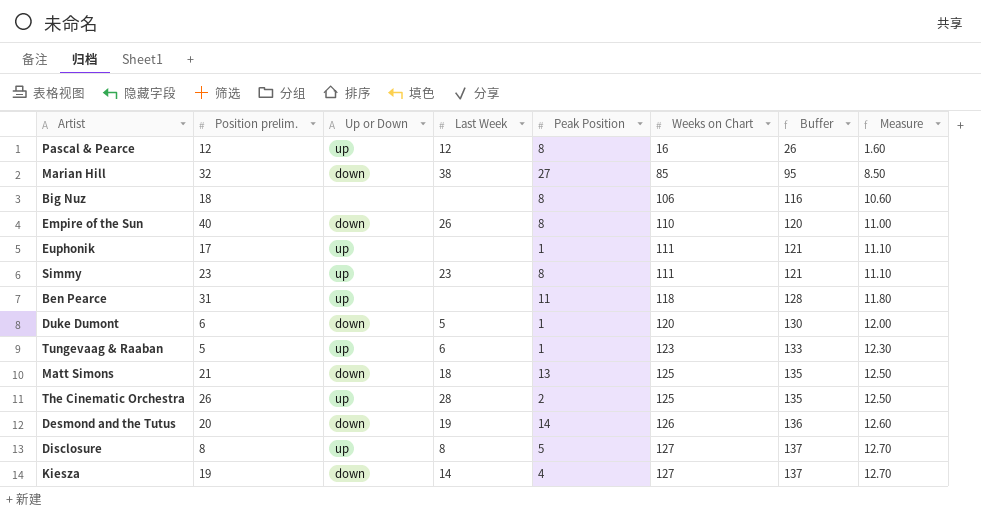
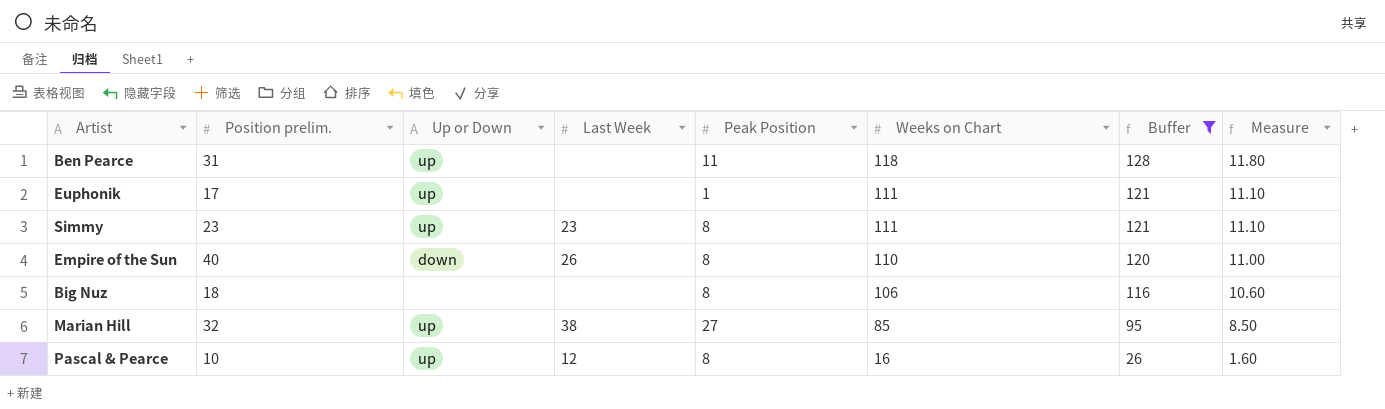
filter: none -> Buffer <= 128
row order: Weeks on Chart ascending -> Weeks on Chart descending
Marian Hill | Up or Down: down -> up
Pascal & Pearce | Position prelim.: 12 -> 10

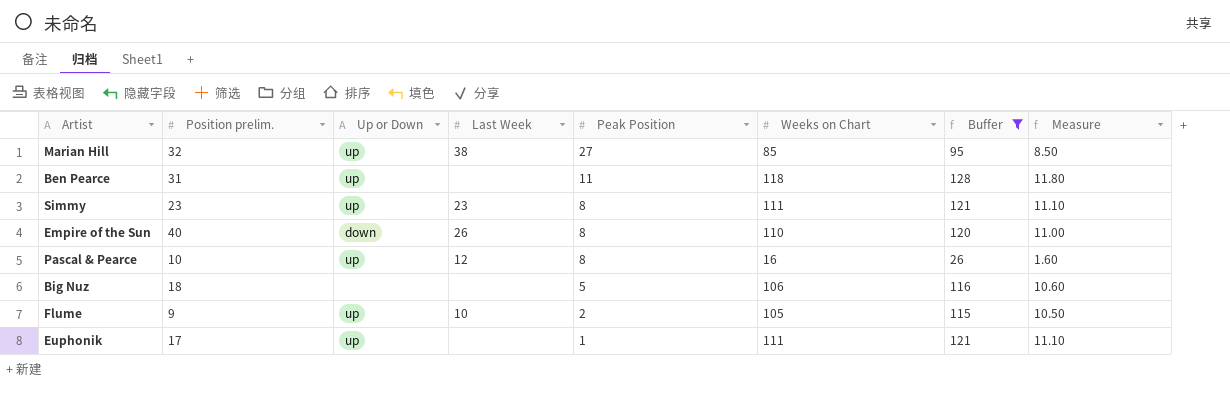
row order: Weeks on Chart descending -> Peak Position descending
Big Nuz | Peak Position: 8 -> 5
row Flume: none -> 9 | up | 10 | 2 | 105 | 115 | 10.50

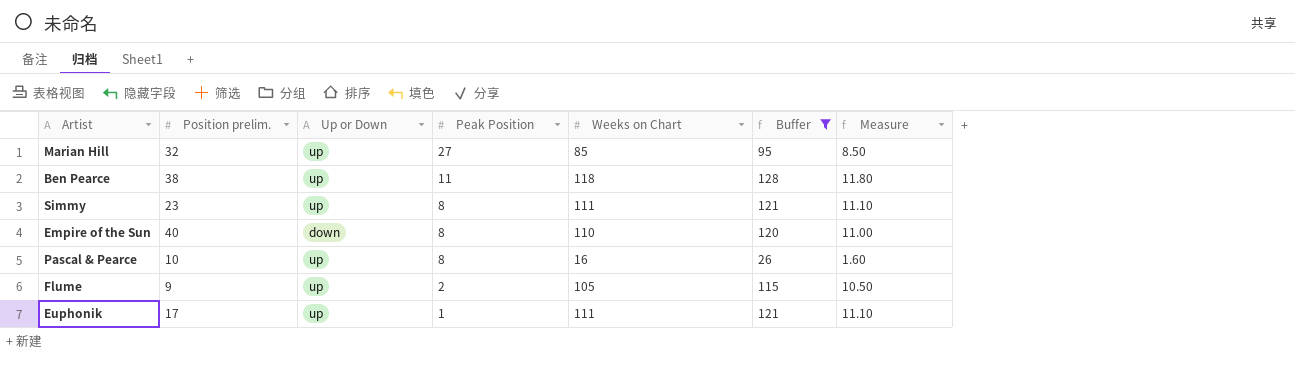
column Last Week | position: 4 -> none
row Big Nuz: 18 | none | none | 5 | 106 | 116 | 10.60 -> none
Ben Pearce | Position prelim.: 31 -> 38

